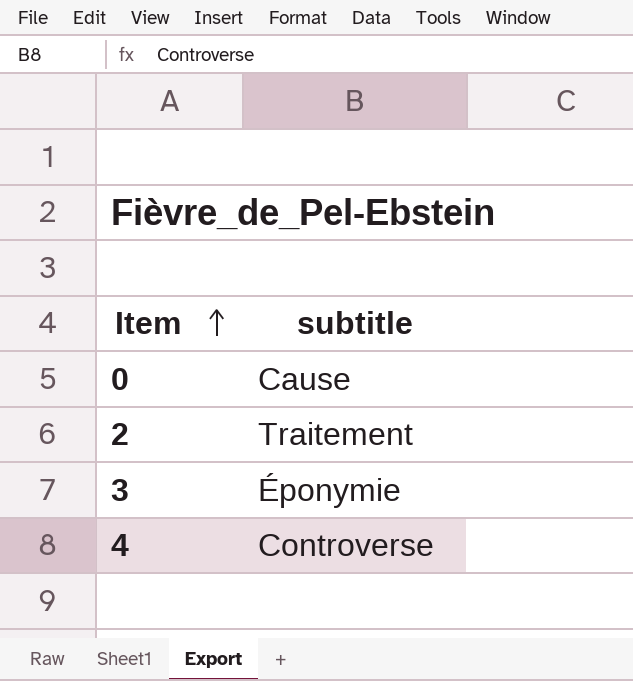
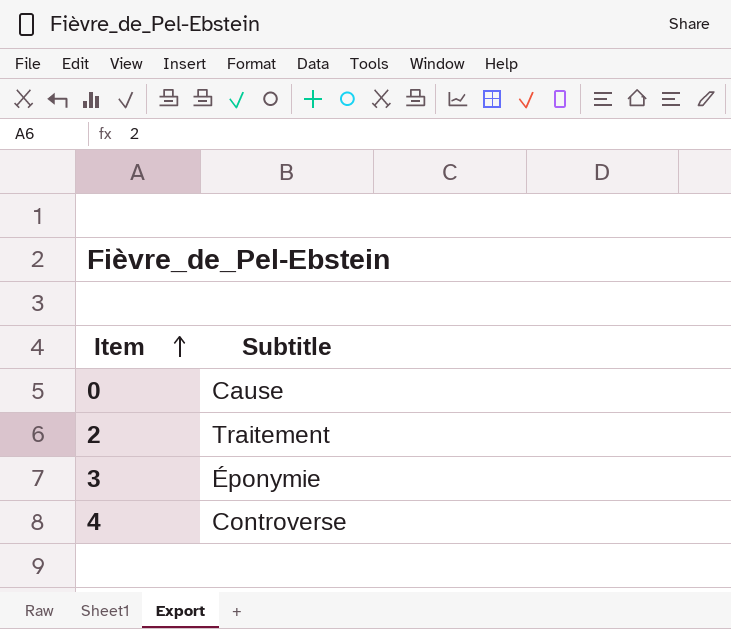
column name: subtitle -> Subtitle

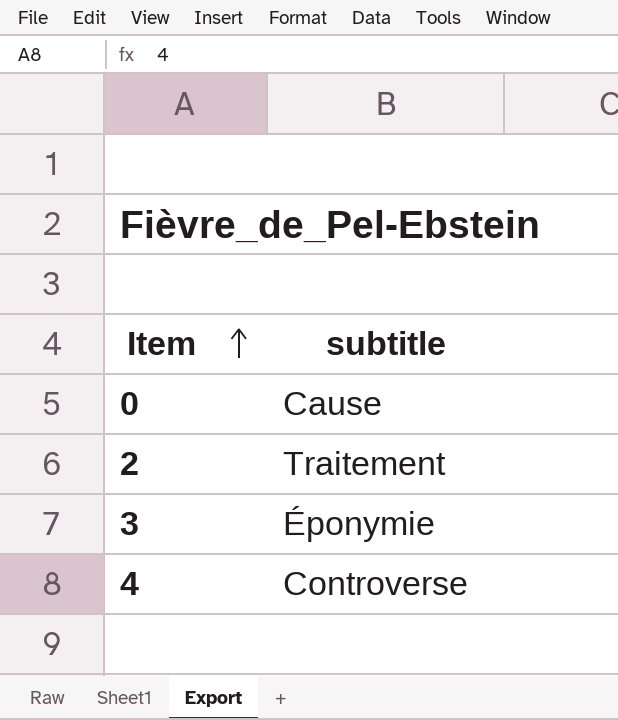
column name: Subtitle -> subtitle

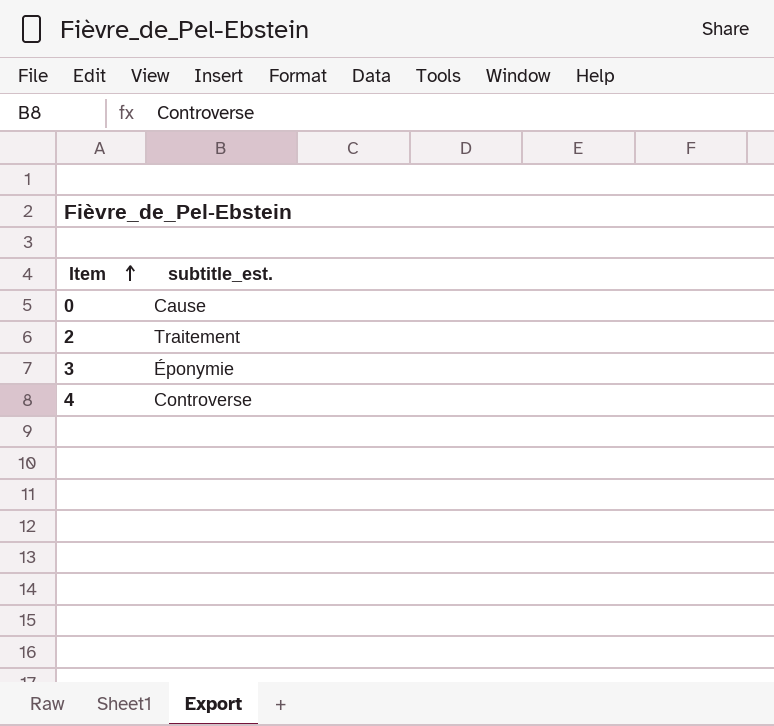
column name: subtitle -> subtitle_est.

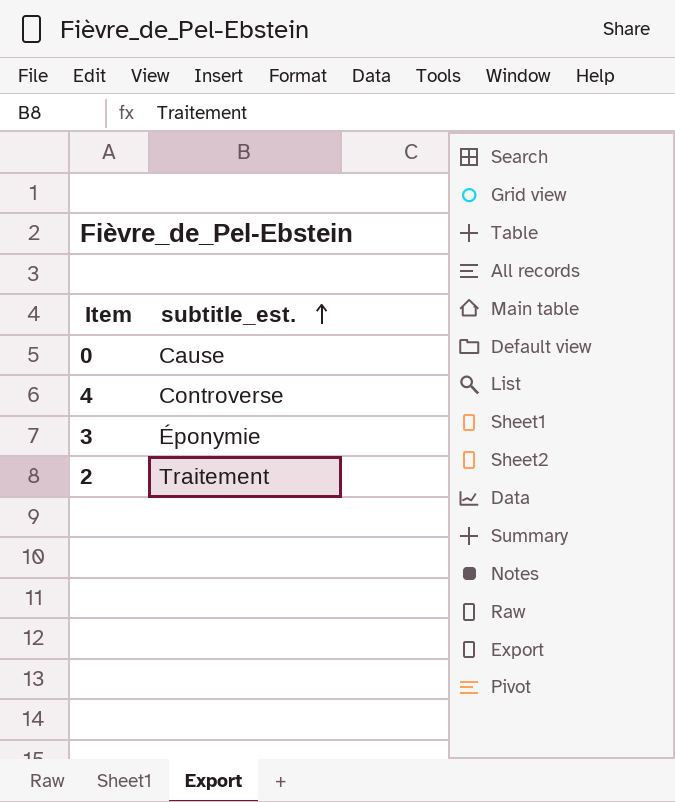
row order: Item ascending -> subtitle_est. ascending

